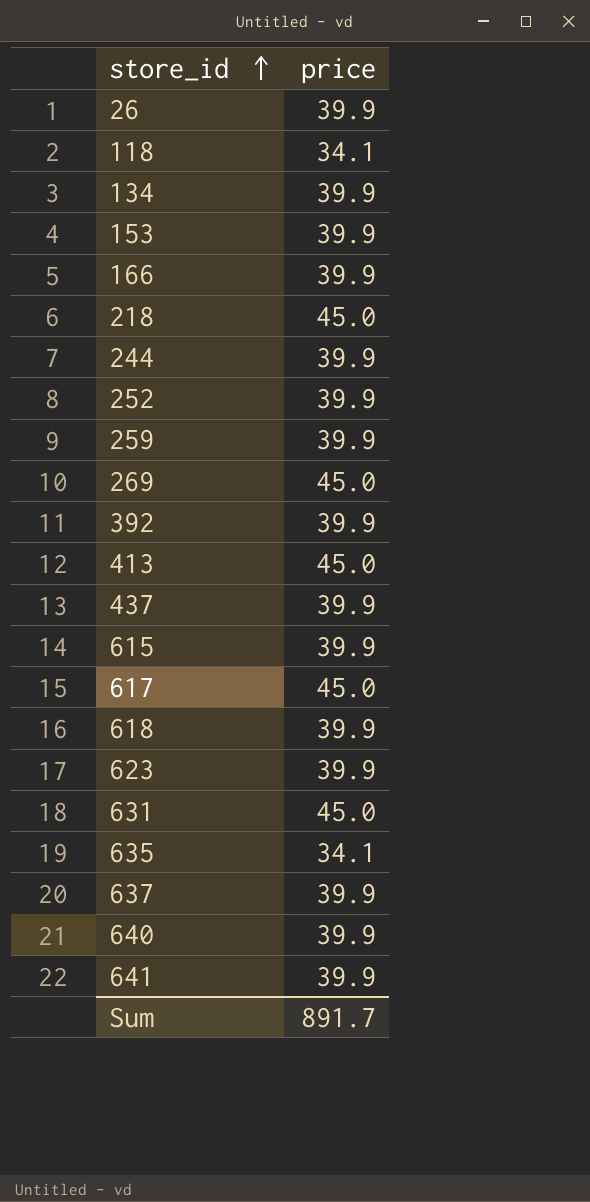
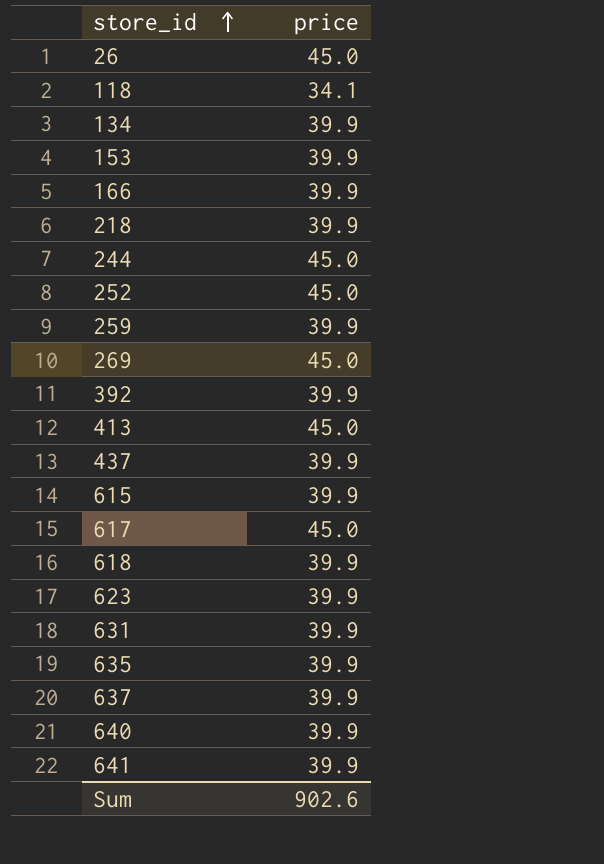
26 | price: 39.9 -> 45.0
218 | price: 45.0 -> 39.9
244 | price: 39.9 -> 45.0
252 | price: 39.9 -> 45.0
631 | price: 45.0 -> 39.9
635 | price: 34.1 -> 39.9
Sum | price: 891.7 -> 902.6

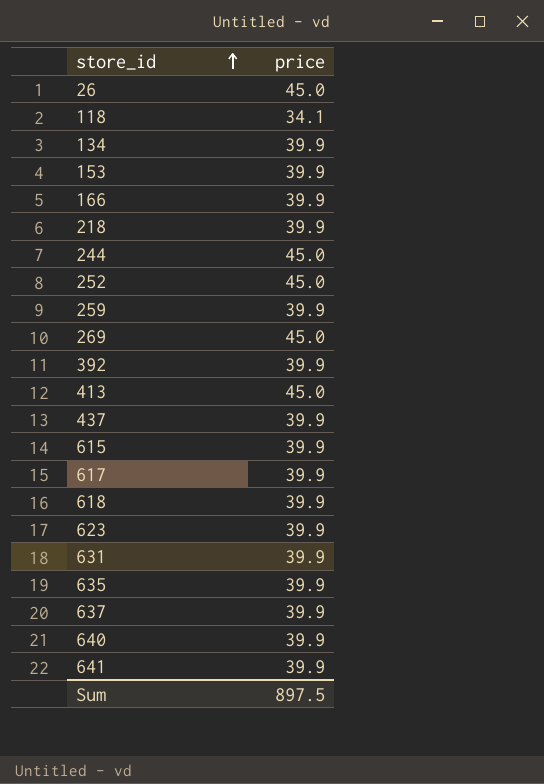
617 | price: 45.0 -> 39.9
Sum | price: 902.6 -> 897.5

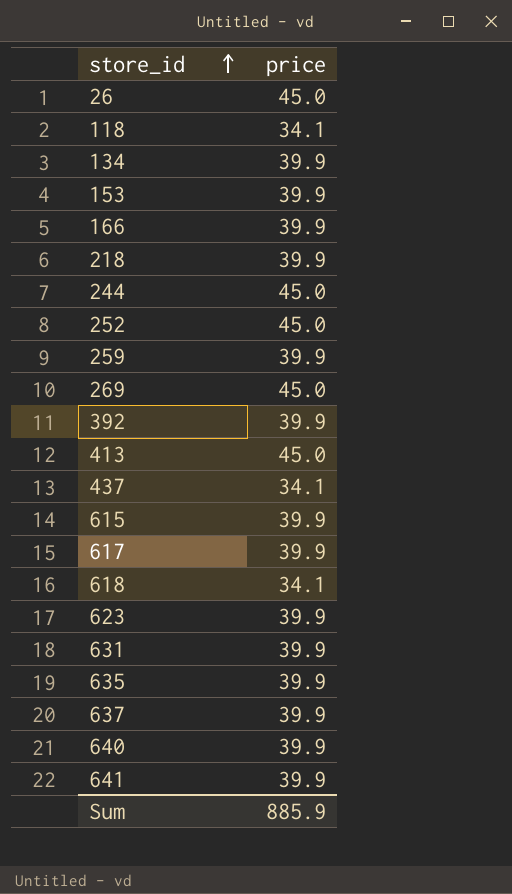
437 | price: 39.9 -> 34.1
618 | price: 39.9 -> 34.1
Sum | price: 897.5 -> 885.9

